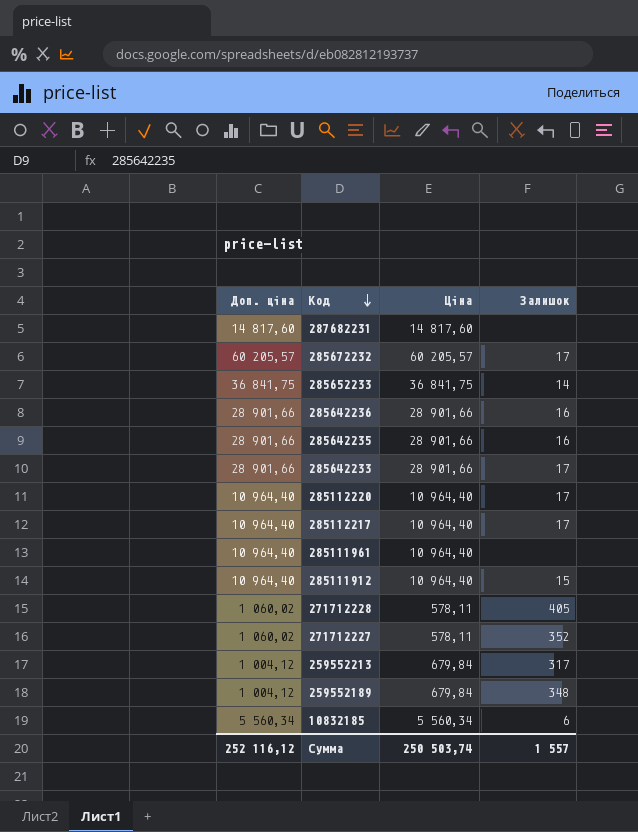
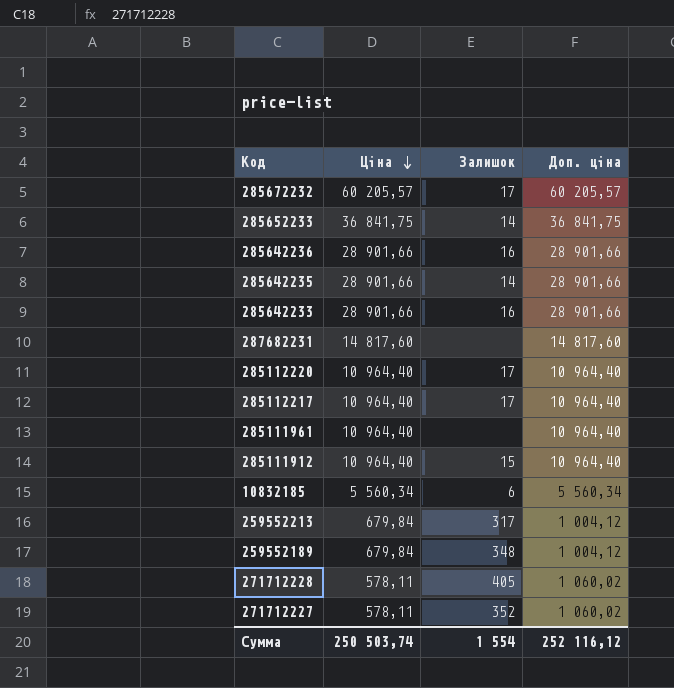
row order: Код descending -> Ціна descending
column Доп. ціна | position: 1 -> 4
285642235 | Залишок: 16 -> 14
285642233 | Залишок: 17 -> 16
Сумма | Залишок: 1 557 -> 1 554

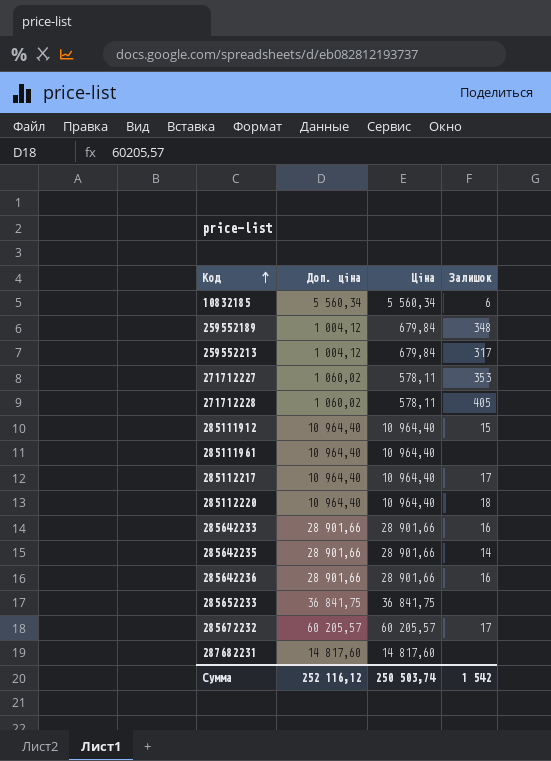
row order: Ціна descending -> Код ascending
column Доп. ціна | position: 4 -> 2
271712227 | Залишок: 352 -> 353
285112220 | Залишок: 17 -> 18
285652233 | Залишок: 14 -> none
Сумма | Залишок: 1 554 -> 1 542

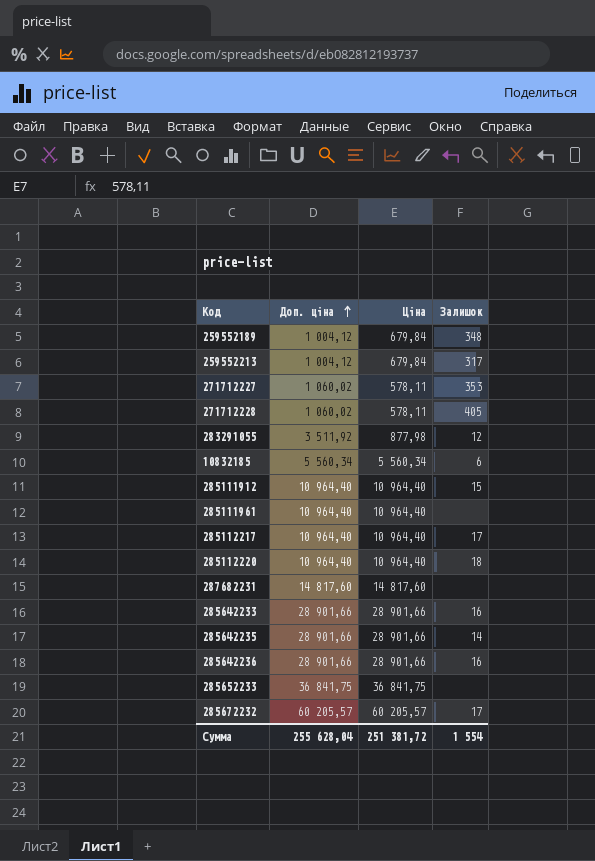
row order: Код ascending -> Доп. ціна ascending
row 283291055: none -> 3 511,92 | 877,98 | 12
Сумма | Доп. ціна: 252 116,12 -> 255 628,04
Сумма | Ціна: 250 503,74 -> 251 381,72
Сумма | Залишок: 1 542 -> 1 554

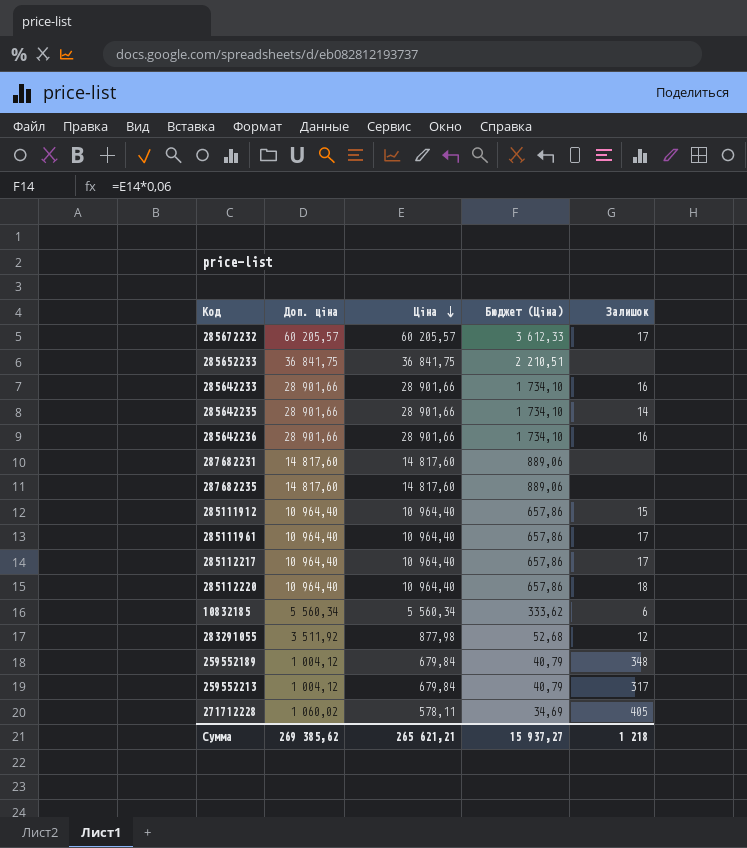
row order: Доп. ціна ascending -> Ціна descending
column Бюджет (Ціна) | formula: none -> [Ціна] * 0,06
row 271712227: 1 060,02 | 578,11 | 353 -> none
row 287682235: none -> 14 817,60 | 14 817,60 | 889,06 | none
285111961 | Залишок: none -> 17
Сумма | Доп. ціна: 255 628,04 -> 269 385,62
Сумма | Ціна: 251 381,72 -> 265 621,21
Сумма | Залишок: 1 554 -> 1 218

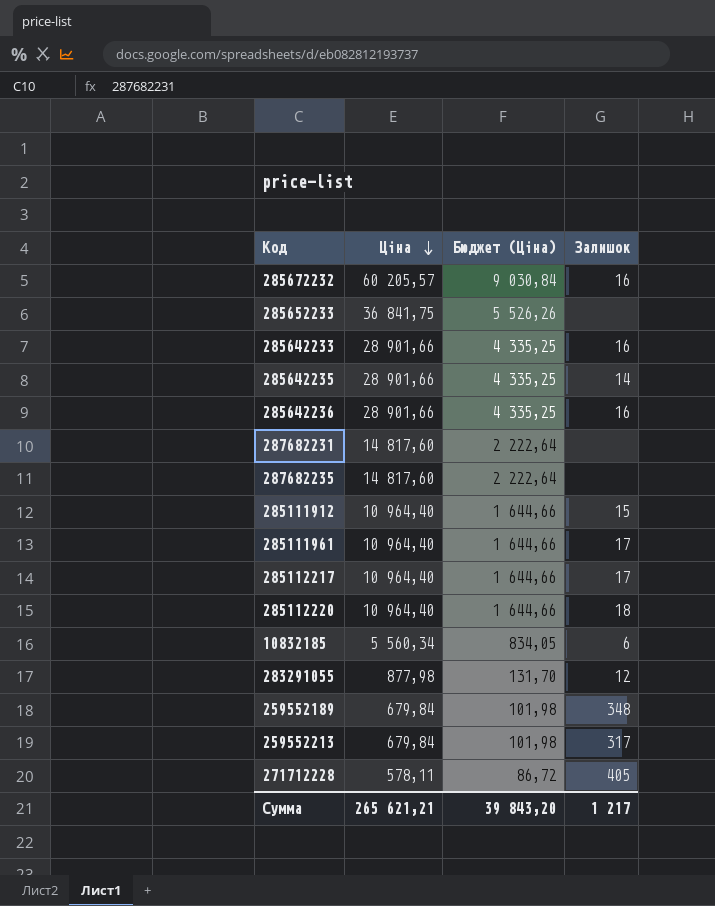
column Доп. ціна | position: 2 -> none
column Бюджет (Ціна) | formula: [Ціна] * 0,06 -> [Ціна] * 0,15
285672232 | Залишок: 17 -> 16
Сумма | Бюджет (Ціна): 15 937,27 -> 39 843,20
Сумма | Залишок: 1 218 -> 1 217

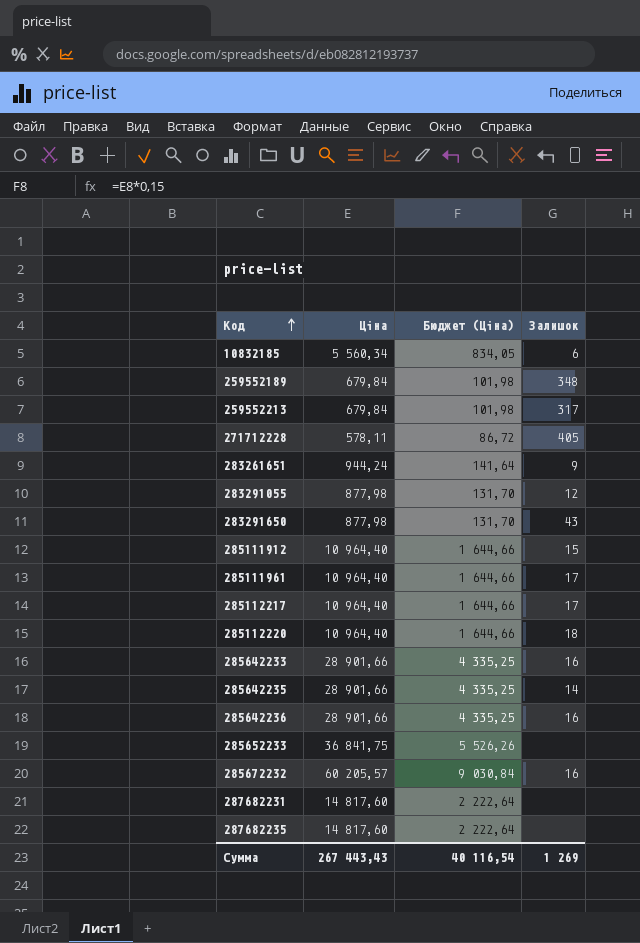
row order: Ціна descending -> Код ascending
row 283261651: none -> 944,24 | 141,64 | 9
row 283291650: none -> 877,98 | 131,70 | 43
Сумма | Ціна: 265 621,21 -> 267 443,43
Сумма | Бюджет (Ціна): 39 843,20 -> 40 116,54
Сумма | Залишок: 1 217 -> 1 269

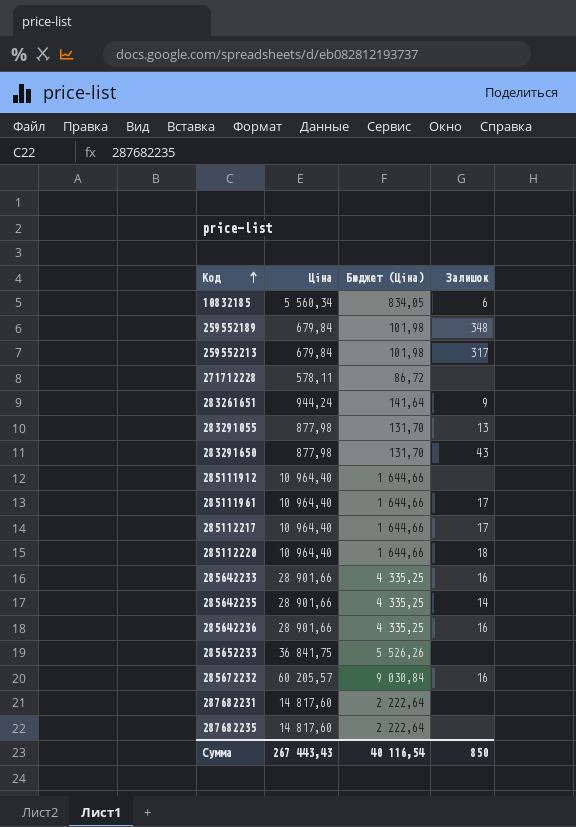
271712228 | Залишок: 405 -> none
283291055 | Залишок: 12 -> 13
285111912 | Залишок: 15 -> none
Сумма | Залишок: 1 269 -> 850

